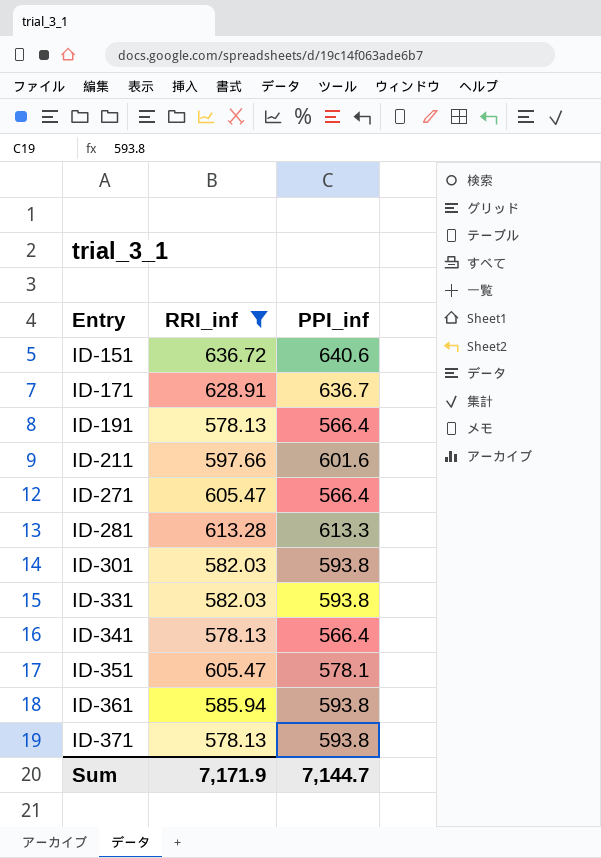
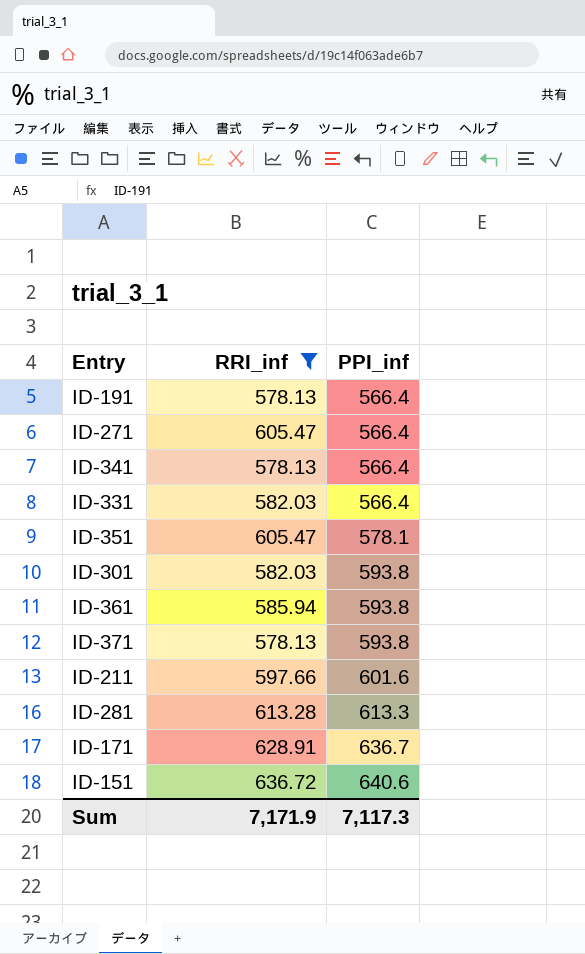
row order: Entry ascending -> PPI_inf ascending
ID-331 | PPI_inf: 593.8 -> 566.4
Sum | PPI_inf: 7,144.7 -> 7,117.3

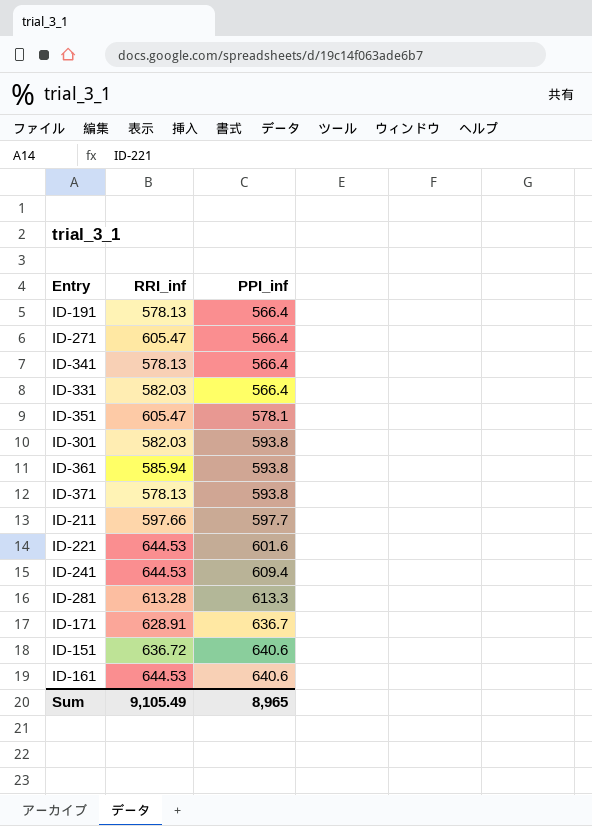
filter: RRI_inf != 644.53 -> none
ID-211 | PPI_inf: 601.6 -> 597.7
Sum | RRI_inf: 7,171.9 -> 9,105.49
Sum | PPI_inf: 7,117.3 -> 8,965

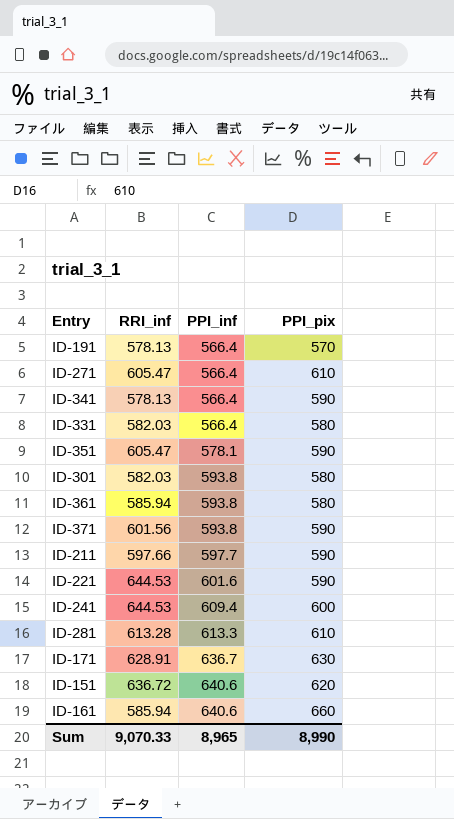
column PPI_pix | position: none -> 4
ID-371 | RRI_inf: 578.13 -> 601.56
ID-161 | RRI_inf: 644.53 -> 585.94
Sum | RRI_inf: 9,105.49 -> 9,070.33

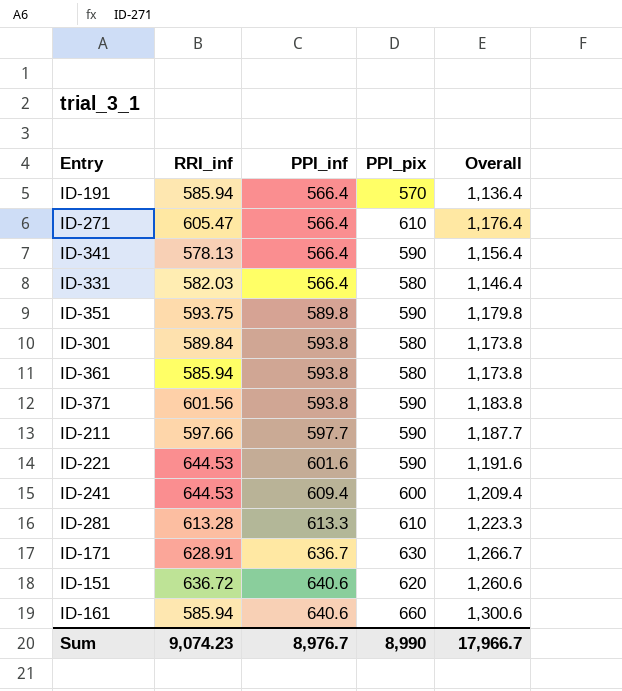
column Overall | formula: none -> [PPI_inf] + [PPI_pix]
ID-191 | RRI_inf: 578.13 -> 585.94
ID-351 | RRI_inf: 605.47 -> 593.75
ID-351 | PPI_inf: 578.1 -> 589.8
ID-301 | RRI_inf: 582.03 -> 589.84
Sum | RRI_inf: 9,070.33 -> 9,074.23
Sum | PPI_inf: 8,965 -> 8,976.7

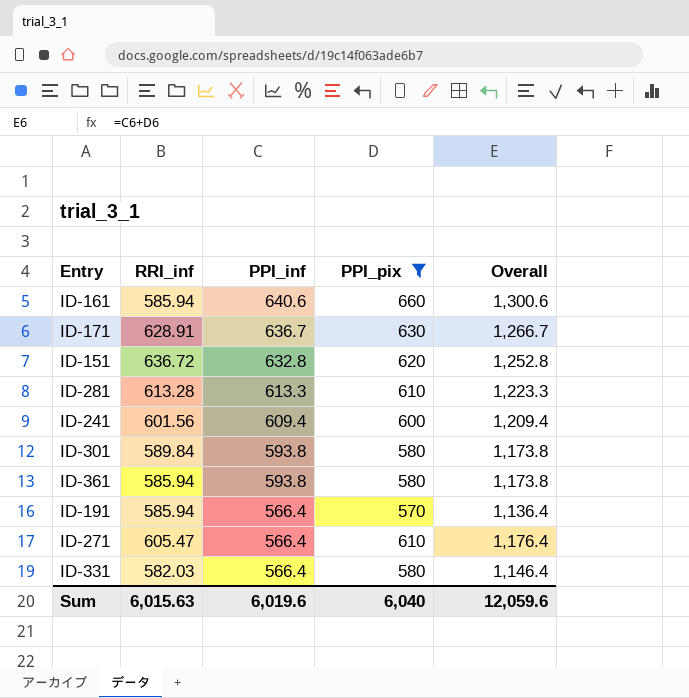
filter: none -> PPI_pix != 590
row order: PPI_inf ascending -> PPI_inf descending
ID-151 | PPI_inf: 640.6 -> 632.8
ID-151 | Overall: 1,260.6 -> 1,252.8
ID-241 | RRI_inf: 644.53 -> 601.56
Sum | RRI_inf: 9,074.23 -> 6,015.63
Sum | PPI_inf: 8,976.7 -> 6,019.6
Sum | PPI_pix: 8,990 -> 6,040
Sum | Overall: 17,966.7 -> 12,059.6

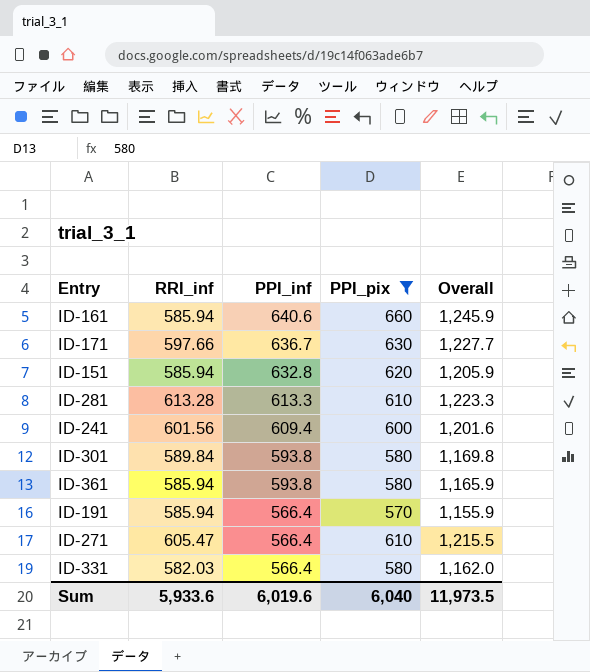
column Overall | formula: [PPI_inf] + [PPI_pix] -> [RRI_inf] + [PPI_pix]
ID-171 | RRI_inf: 628.91 -> 597.66
ID-151 | RRI_inf: 636.72 -> 585.94
Sum | RRI_inf: 6,015.63 -> 5,933.6
Sum | Overall: 12,059.6 -> 11,973.5

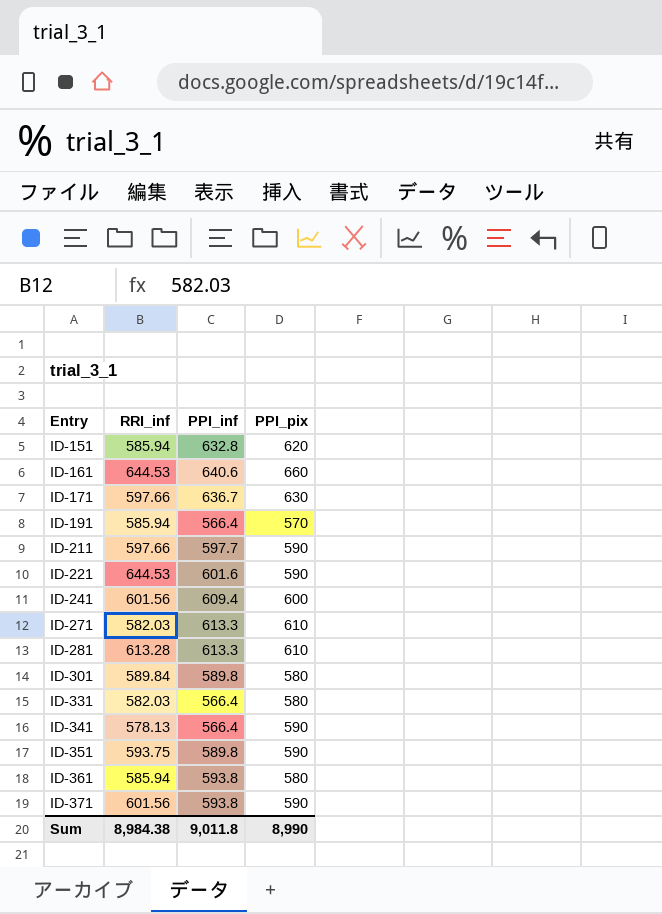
filter: PPI_pix != 590 -> none
row order: PPI_inf descending -> Entry ascending
column Overall | formula: [RRI_inf] + [PPI_pix] -> none
ID-161 | RRI_inf: 585.94 -> 644.53
ID-271 | RRI_inf: 605.47 -> 582.03
ID-271 | PPI_inf: 566.4 -> 613.3
ID-301 | PPI_inf: 593.8 -> 589.8
Sum | RRI_inf: 5,933.6 -> 8,984.38
Sum | PPI_inf: 6,019.6 -> 9,011.8
Sum | PPI_pix: 6,040 -> 8,990

